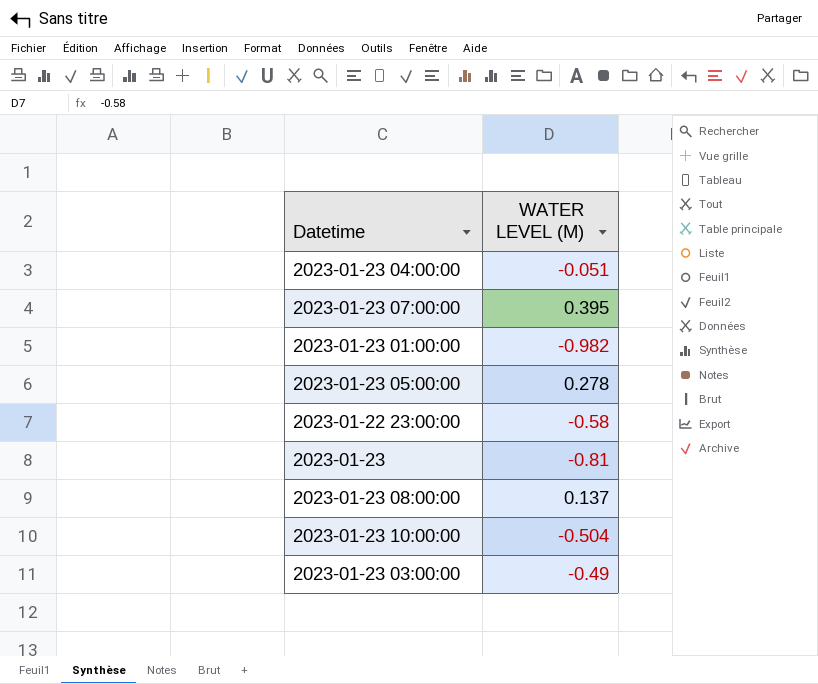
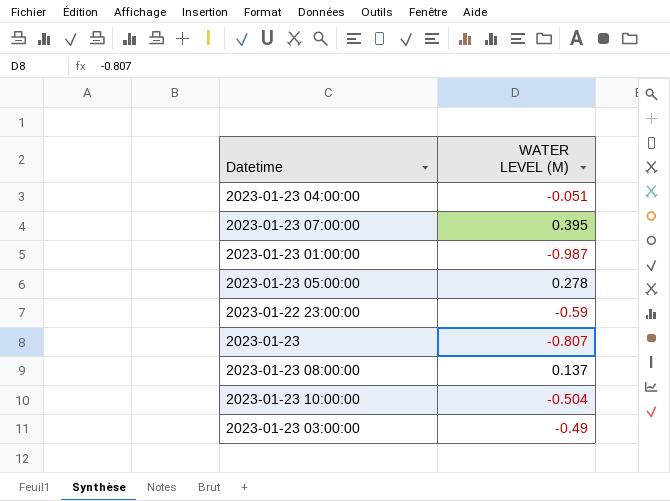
2023-01-23 01:00:00 | WATER LEVEL (M): -0.982 -> -0.987
2023-01-22 23:00:00 | WATER LEVEL (M): -0.58 -> -0.59
2023-01-23 | WATER LEVEL (M): -0.81 -> -0.807

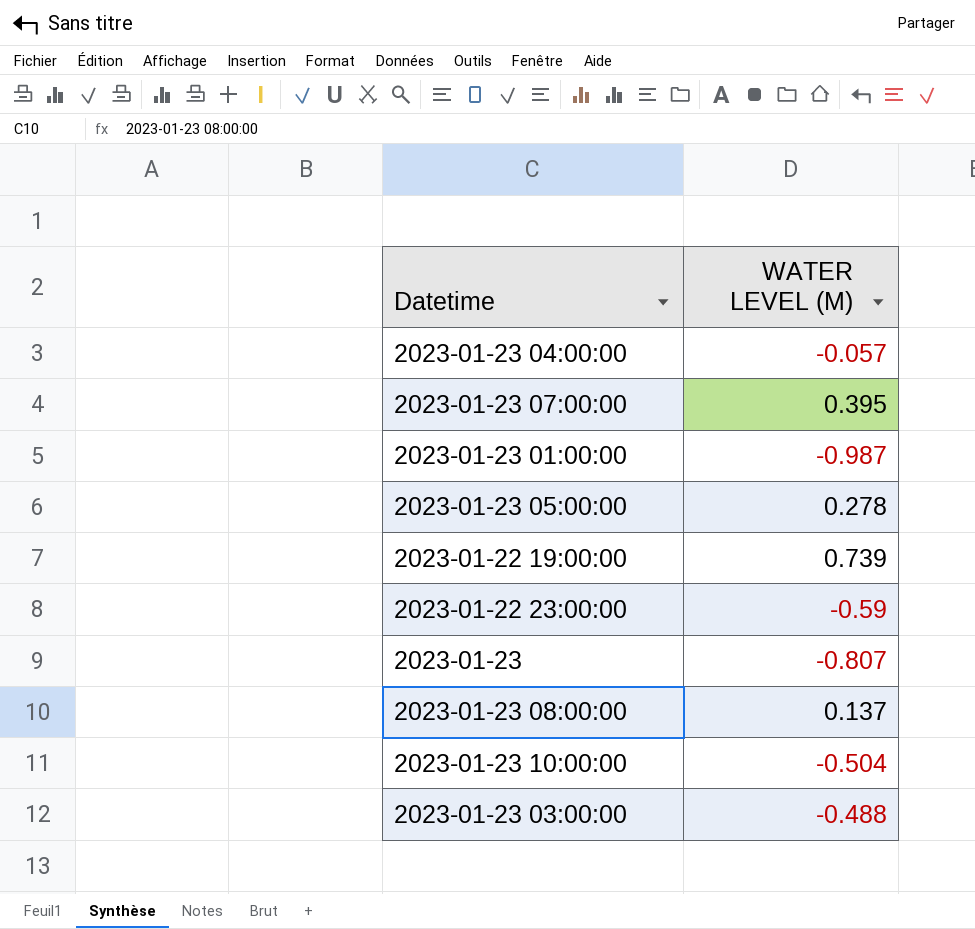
2023-01-23 04:00:00 | WATER LEVEL (M): -0.051 -> -0.057
row 2023-01-22 19:00:00: none -> 0.739
2023-01-23 03:00:00 | WATER LEVEL (M): -0.49 -> -0.488

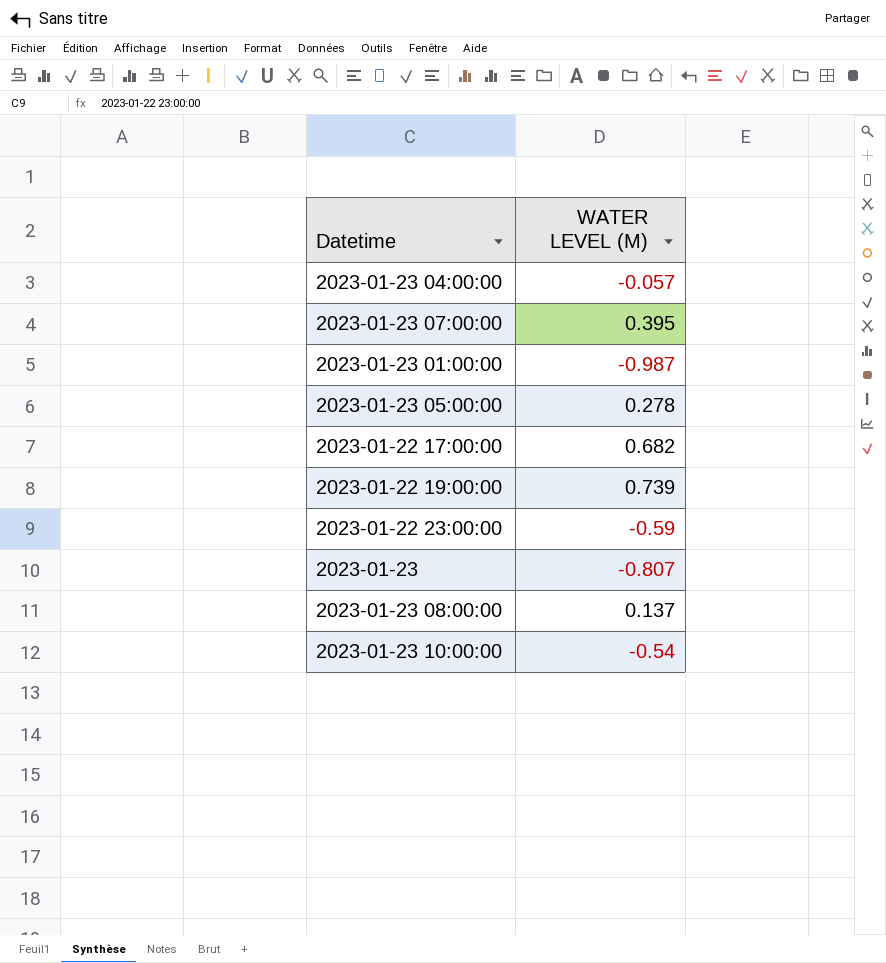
row 2023-01-23 03:00:00: -0.488 -> none
row 2023-01-22 17:00:00: none -> 0.682
2023-01-23 10:00:00 | WATER LEVEL (M): -0.504 -> -0.54

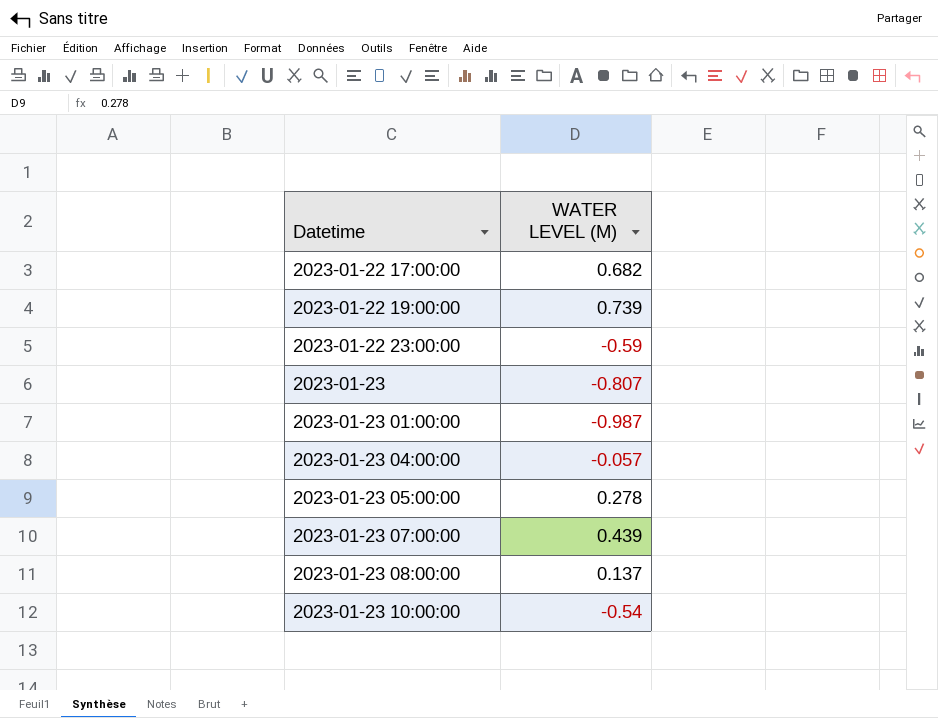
row order: none -> Datetime ascending
2023-01-23 07:00:00 | WATER LEVEL (M): 0.395 -> 0.439

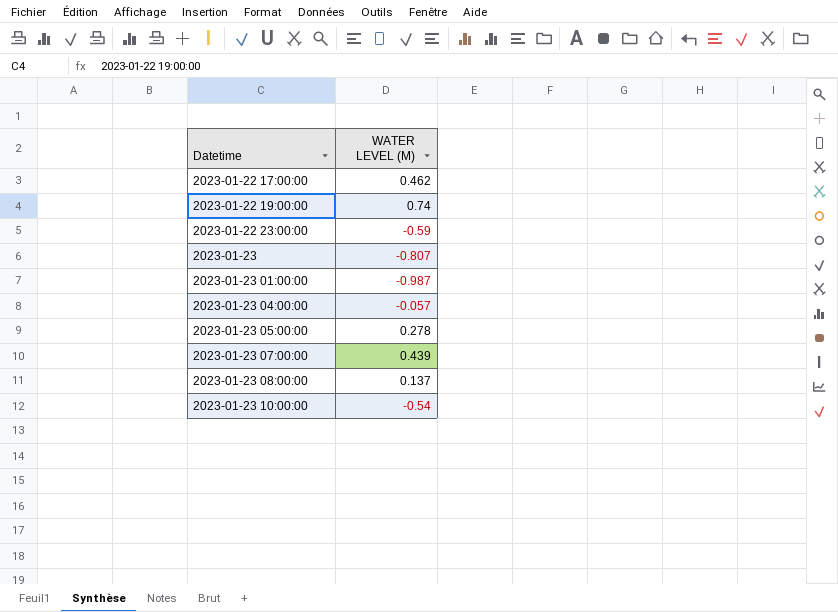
2023-01-22 17:00:00 | WATER LEVEL (M): 0.682 -> 0.462
2023-01-22 19:00:00 | WATER LEVEL (M): 0.739 -> 0.74

